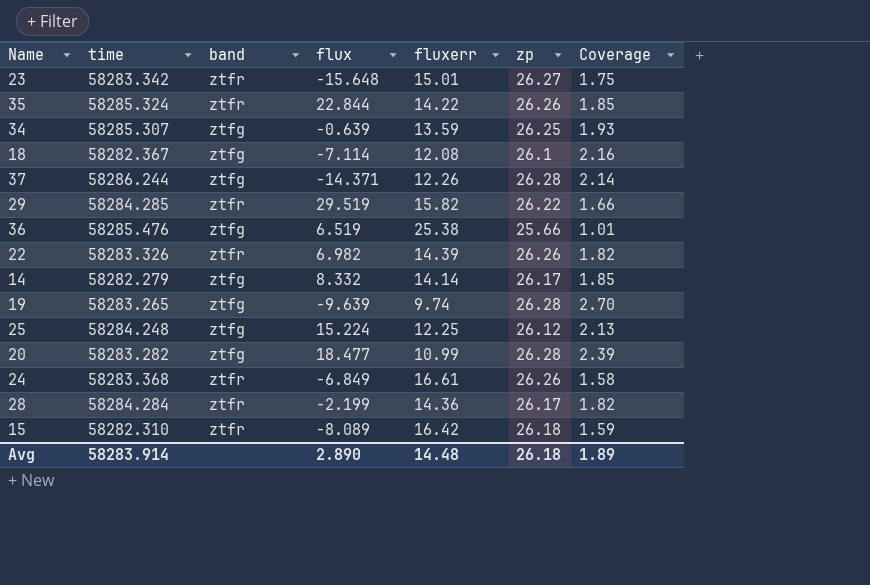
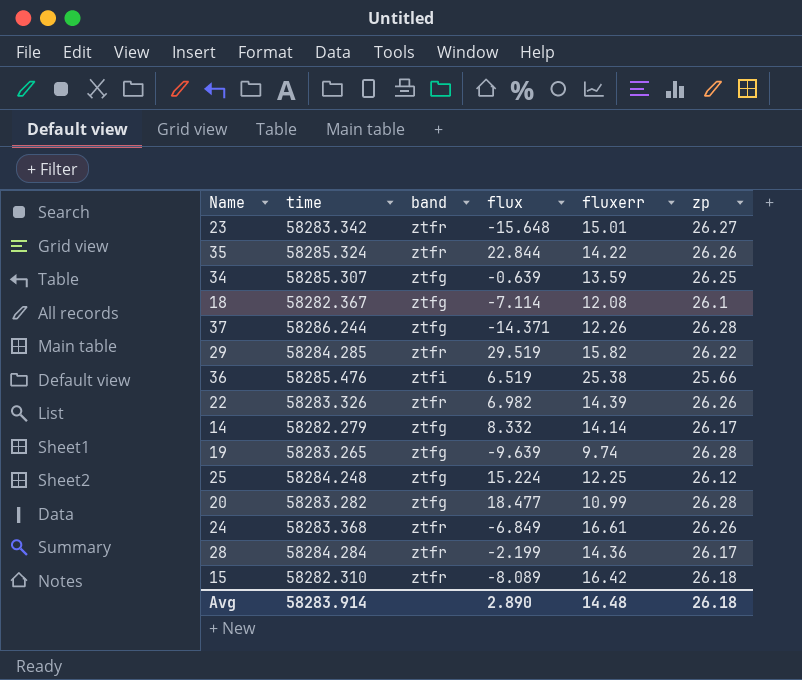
column Coverage | formula: [zp] / [fluxerr] -> none
36 | band: ztfg -> ztfi

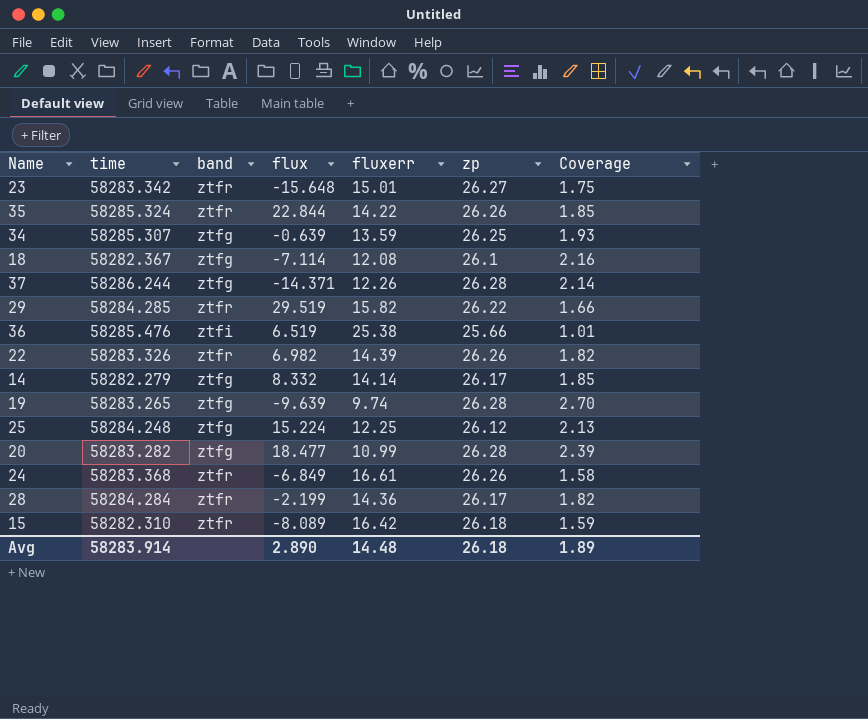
column Coverage | formula: none -> [zp] / [fluxerr]

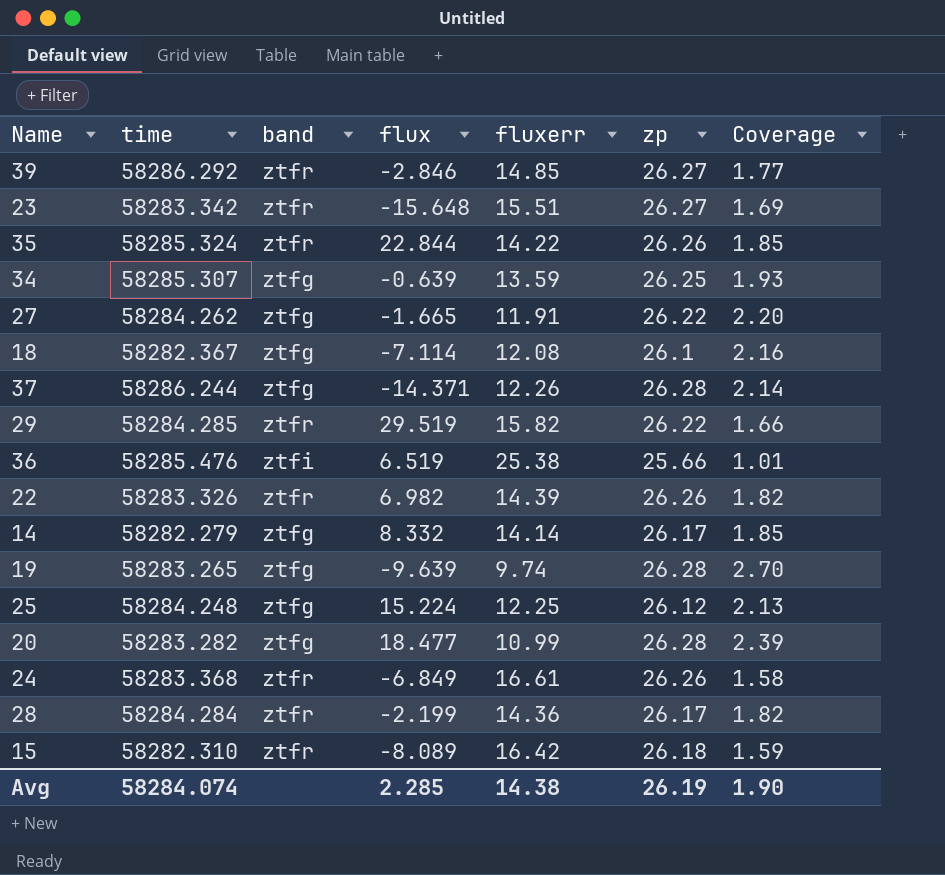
row 39: none -> 58286.292 | ztfr | -2.846 | 14.85 | 26.27 | 1.77
23 | fluxerr: 15.01 -> 15.51
23 | Coverage: 1.75 -> 1.69
row 27: none -> 58284.262 | ztfg | -1.665 | 11.91 | 26.22 | 2.20
Avg | time: 58283.914 -> 58284.074
Avg | flux: 2.890 -> 2.285
Avg | fluxerr: 14.48 -> 14.38
Avg | zp: 26.18 -> 26.19
Avg | Coverage: 1.89 -> 1.90

